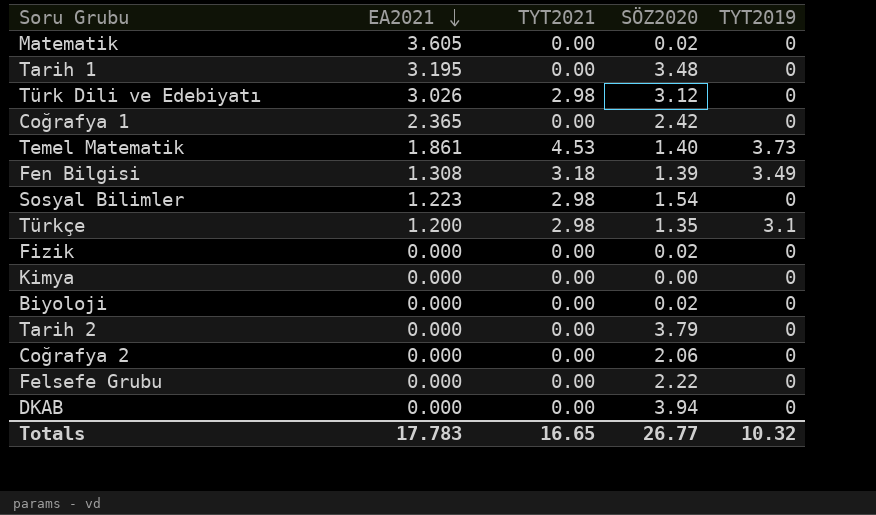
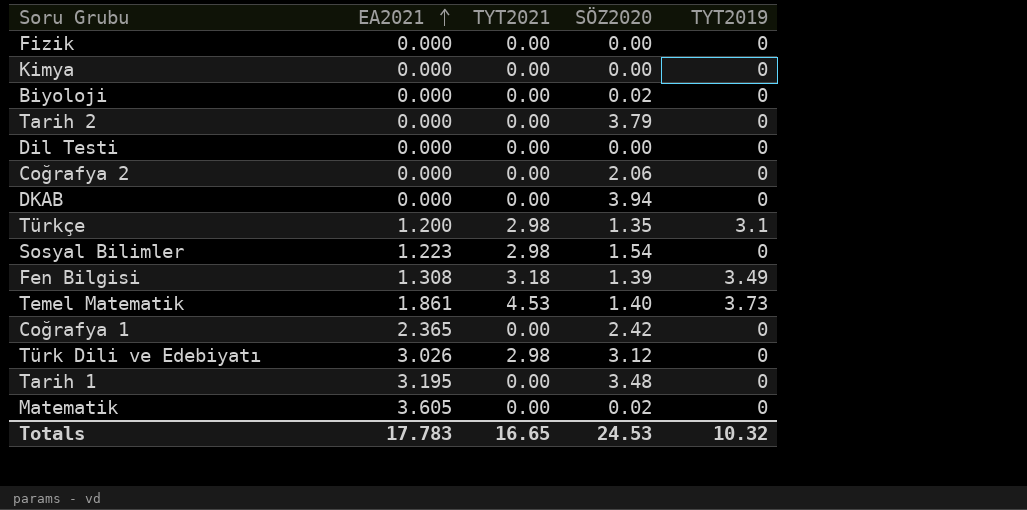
row order: EA2021 descending -> EA2021 ascending
row Felsefe Grubu: 0.000 | 0.00 | 2.22 | 0 -> none
Fizik | SÖZ2020: 0.02 -> 0.00
row Dil Testi: none -> 0.000 | 0.00 | 0.00 | 0
Totals | SÖZ2020: 26.77 -> 24.53

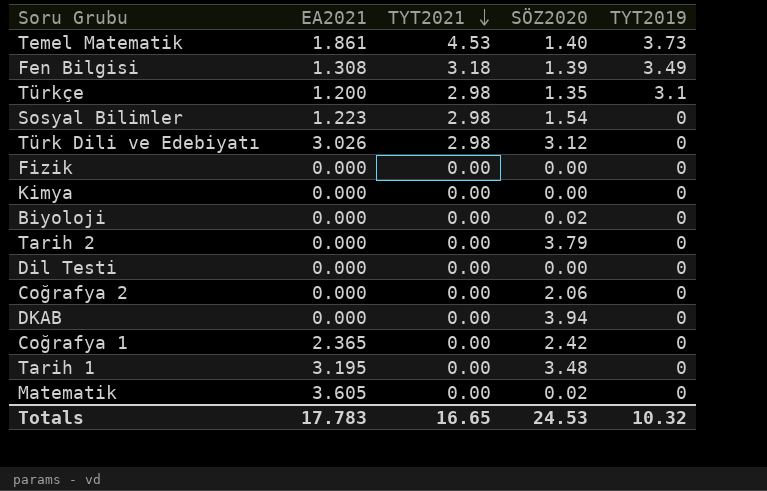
row order: EA2021 ascending -> TYT2021 descending

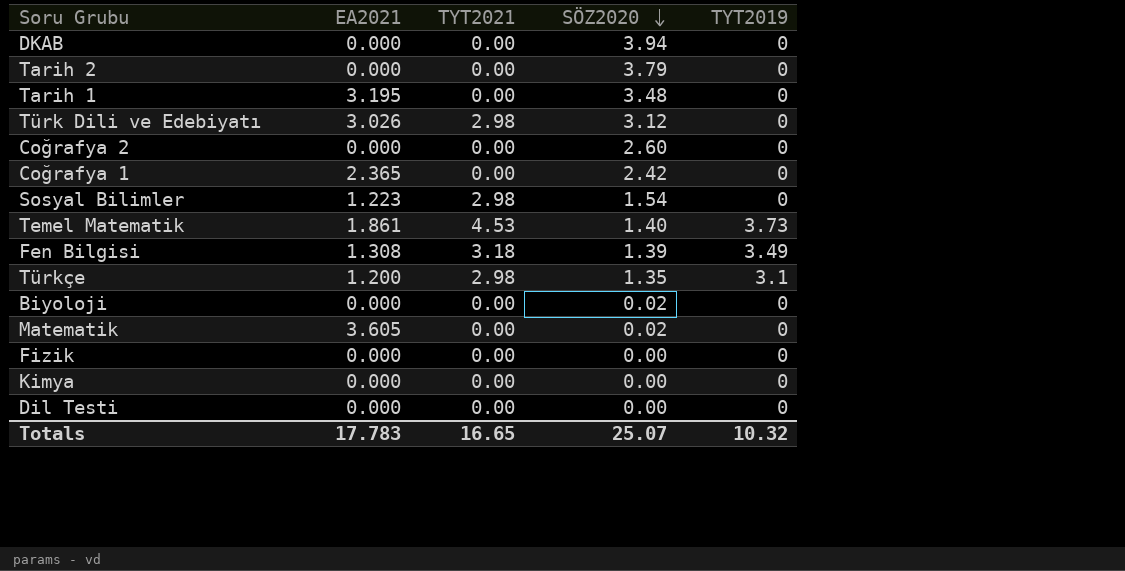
row order: TYT2021 descending -> SÖZ2020 descending
Coğrafya 2 | SÖZ2020: 2.06 -> 2.60
Totals | SÖZ2020: 24.53 -> 25.07

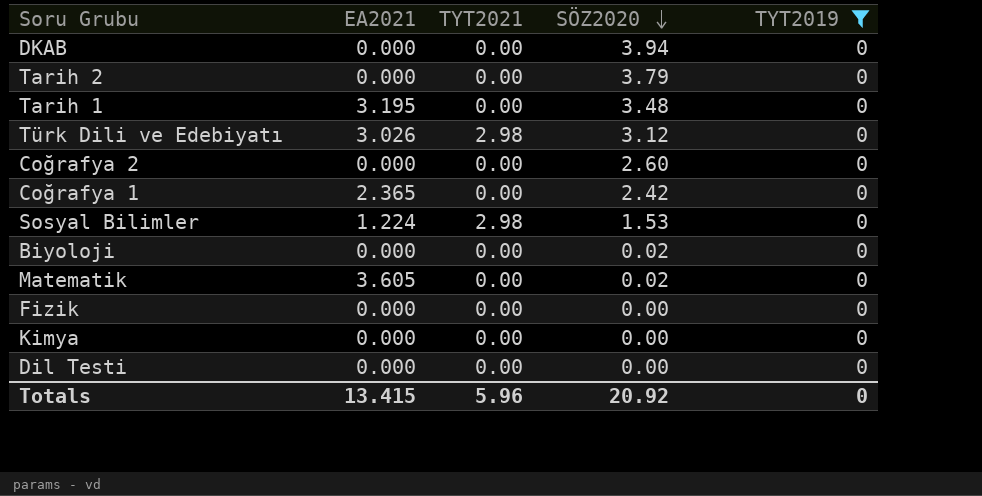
filter: none -> TYT2019 = 0
Sosyal Bilimler | EA2021: 1.223 -> 1.224
Sosyal Bilimler | SÖZ2020: 1.54 -> 1.53
Totals | EA2021: 17.783 -> 13.415
Totals | TYT2021: 16.65 -> 5.96
Totals | SÖZ2020: 25.07 -> 20.92
Totals | TYT2019: 10.32 -> 0

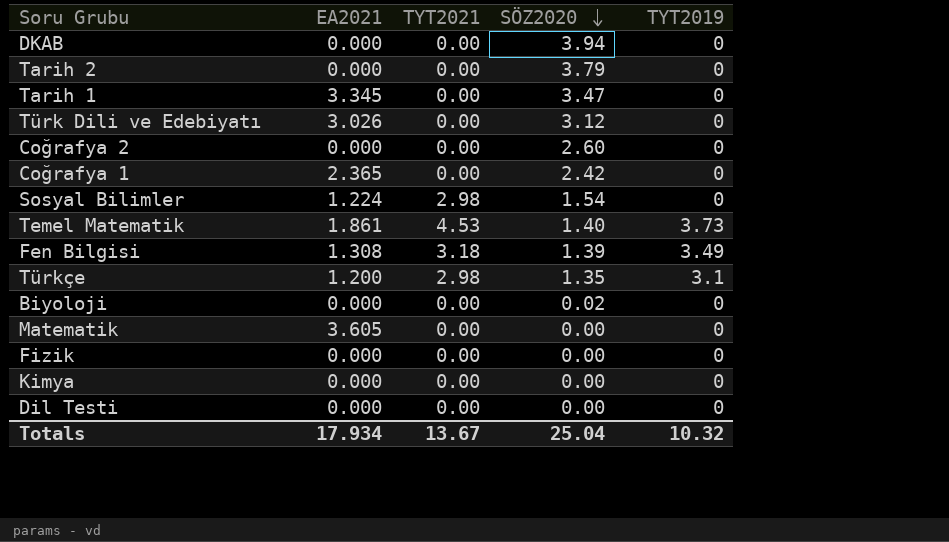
filter: TYT2019 = 0 -> none
Tarih 1 | EA2021: 3.195 -> 3.345
Tarih 1 | SÖZ2020: 3.48 -> 3.47
Türk Dili ve Edebiyatı | TYT2021: 2.98 -> 0.00
Sosyal Bilimler | SÖZ2020: 1.53 -> 1.54
Matematik | SÖZ2020: 0.02 -> 0.00
Totals | EA2021: 13.415 -> 17.934
Totals | TYT2021: 5.96 -> 13.67
Totals | SÖZ2020: 20.92 -> 25.04
Totals | TYT2019: 0 -> 10.32

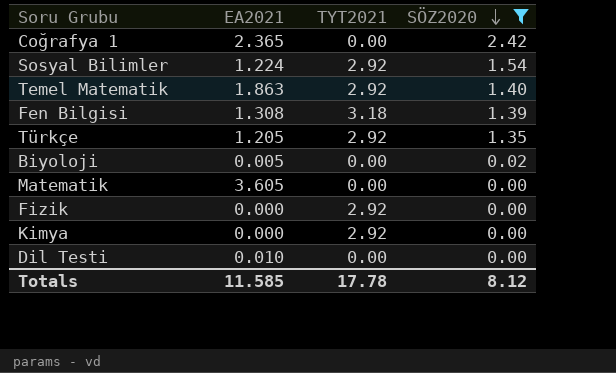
filter: none -> SÖZ2020 <= 2.42
column TYT2019 | position: 5 -> none
Sosyal Bilimler | TYT2021: 2.98 -> 2.92
Temel Matematik | EA2021: 1.861 -> 1.863
Temel Matematik | TYT2021: 4.53 -> 2.92
Türkçe | EA2021: 1.200 -> 1.205
Türkçe | TYT2021: 2.98 -> 2.92
Biyoloji | EA2021: 0.000 -> 0.005
Fizik | TYT2021: 0.00 -> 2.92
Kimya | TYT2021: 0.00 -> 2.92
Dil Testi | EA2021: 0.000 -> 0.010
Totals | EA2021: 17.934 -> 11.585
Totals | TYT2021: 13.67 -> 17.78
Totals | SÖZ2020: 25.04 -> 8.12

